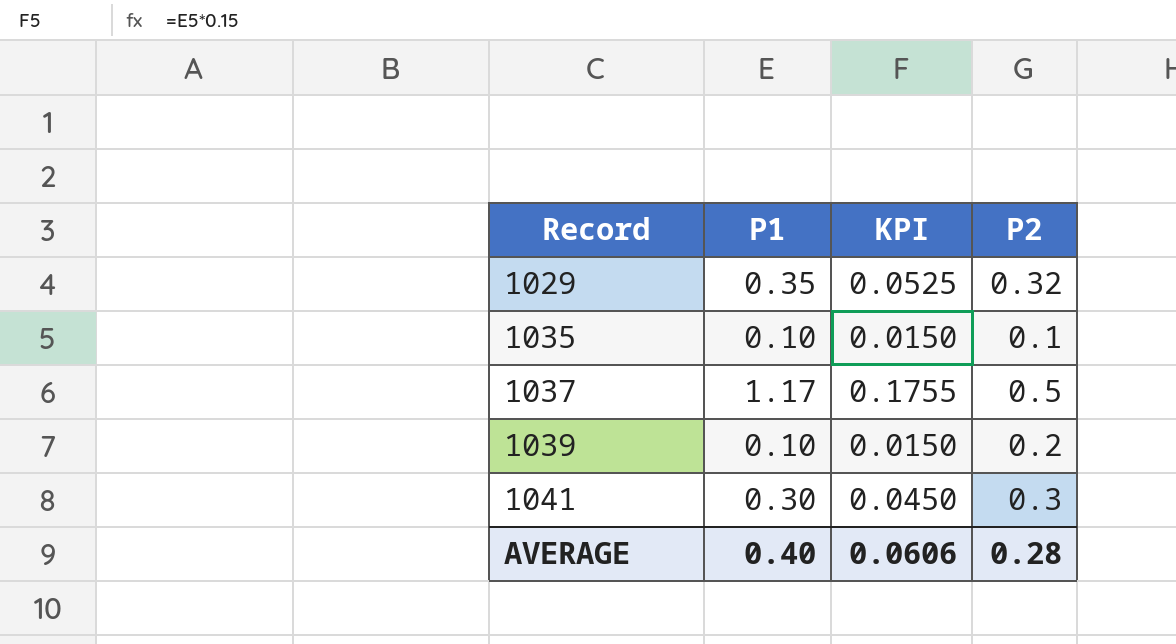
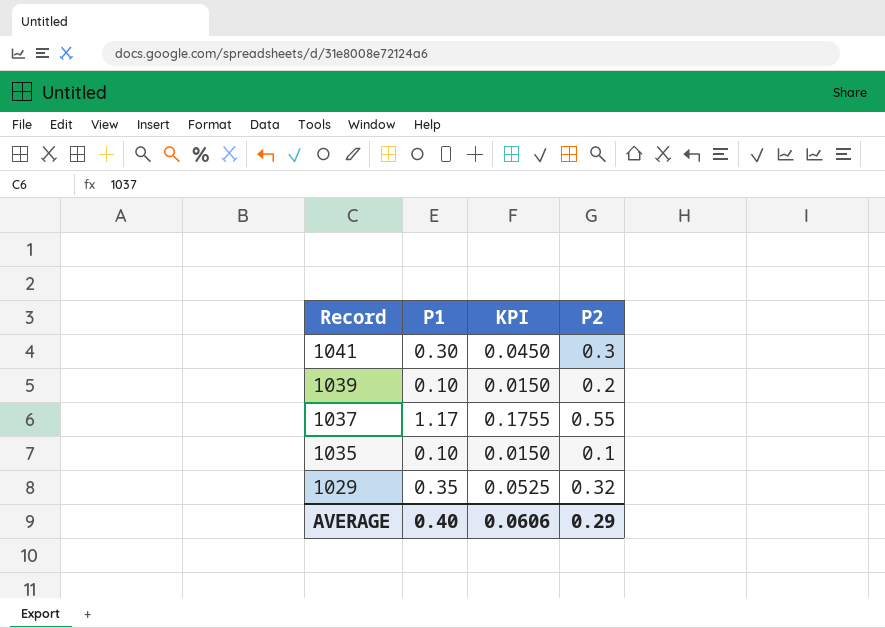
row order: Record ascending -> Record descending
1037 | P2: 0.5 -> 0.55
AVERAGE | P2: 0.28 -> 0.29

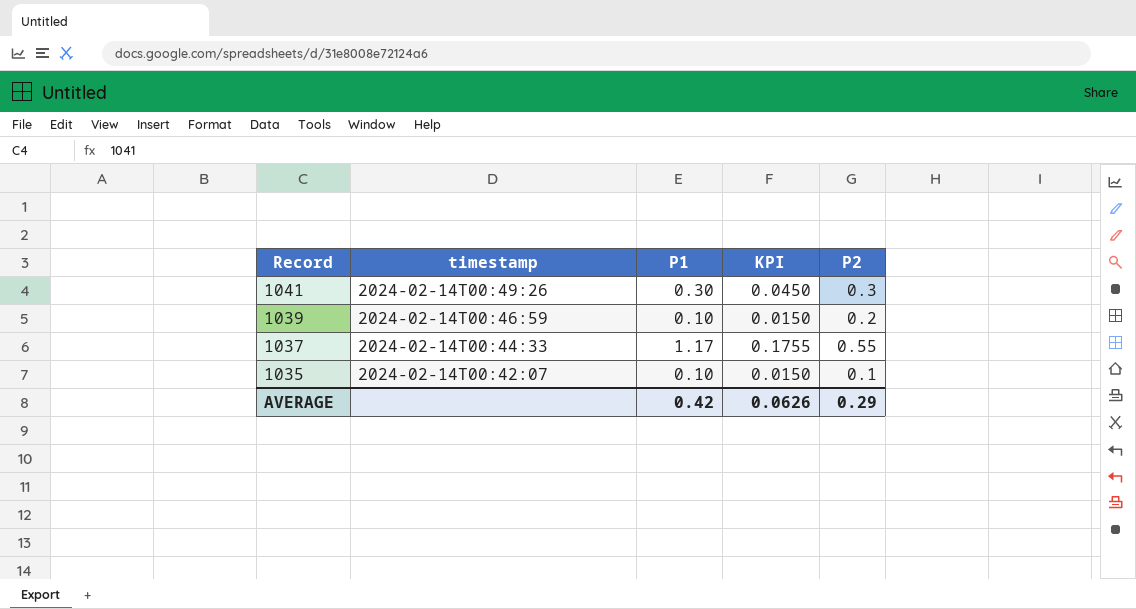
column timestamp | position: none -> 2
row 1029: 0.35 | 0.0525 | 0.32 -> none
AVERAGE | P1: 0.40 -> 0.42
AVERAGE | KPI: 0.0606 -> 0.0626

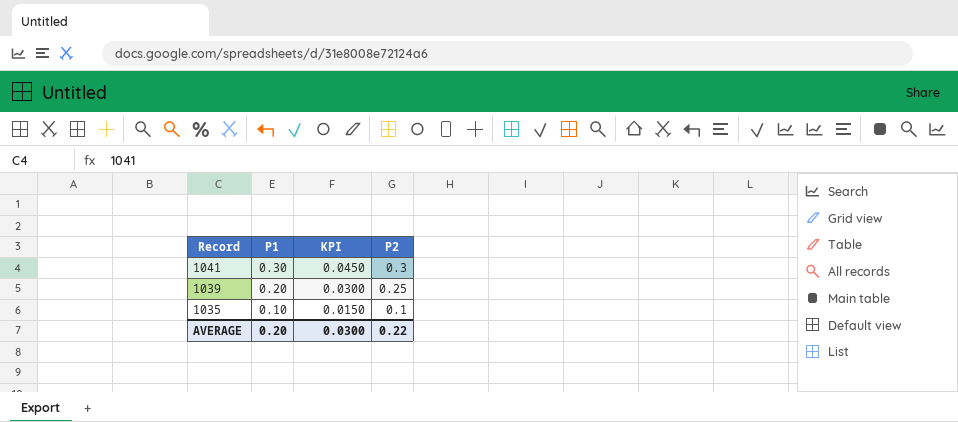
column timestamp | position: 2 -> none
row 1037: 2024-02-14T00:44:33 | 1.17 | 0.1755 | 0.55 -> none
1039 | P1: 0.10 -> 0.20
1039 | KPI: 0.0150 -> 0.0300
1039 | P2: 0.2 -> 0.25
AVERAGE | P1: 0.42 -> 0.20
AVERAGE | KPI: 0.0626 -> 0.0300
AVERAGE | P2: 0.29 -> 0.22

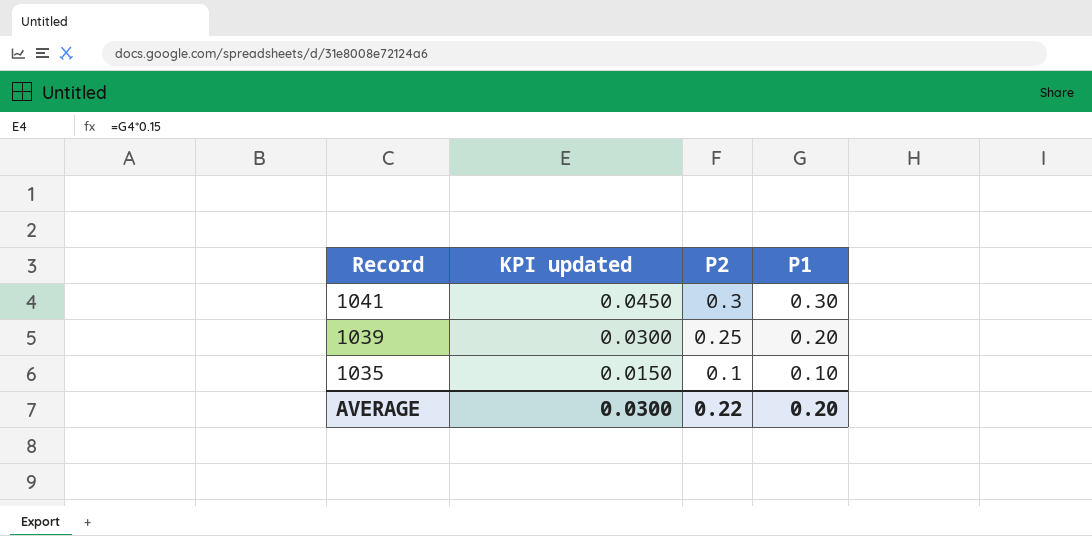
column name: KPI -> KPI updated
column P1 | position: 2 -> 4

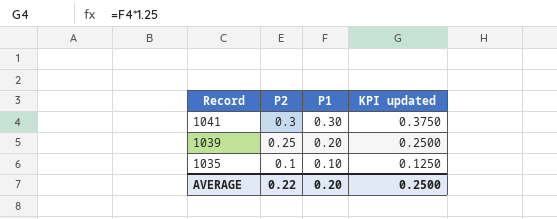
column KPI updated | formula: [P1] * 0.15 -> [P1] * 1.25
column KPI updated | position: 2 -> 4
AVERAGE | KPI updated: 0.0300 -> 0.2500

